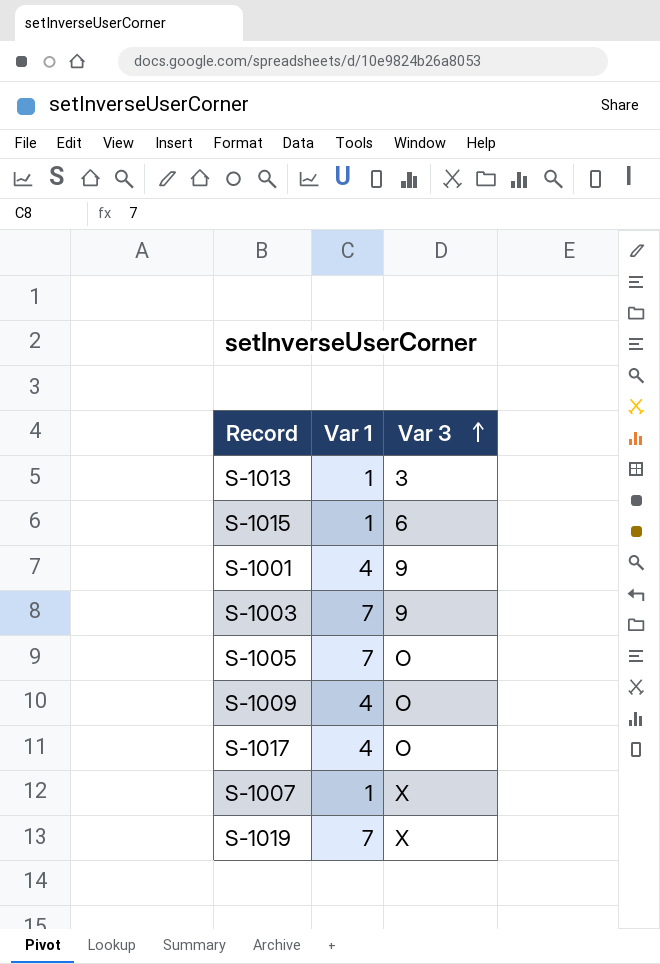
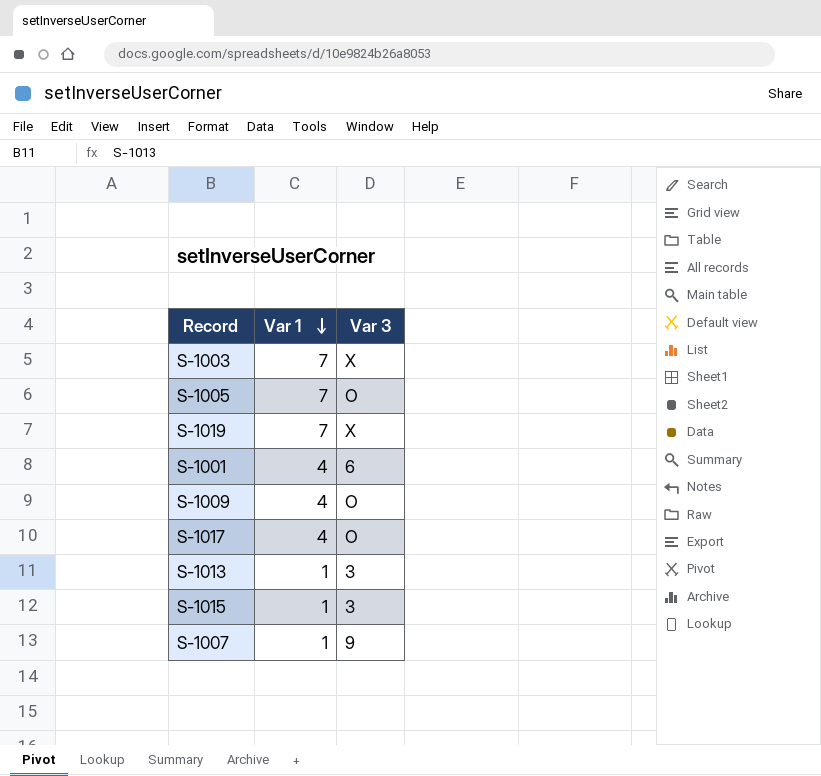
row order: Var 3 ascending -> Var 1 descending
S-1003 | Var 3: 9 -> X
S-1001 | Var 3: 9 -> 6
S-1015 | Var 3: 6 -> 3
S-1007 | Var 3: X -> 9

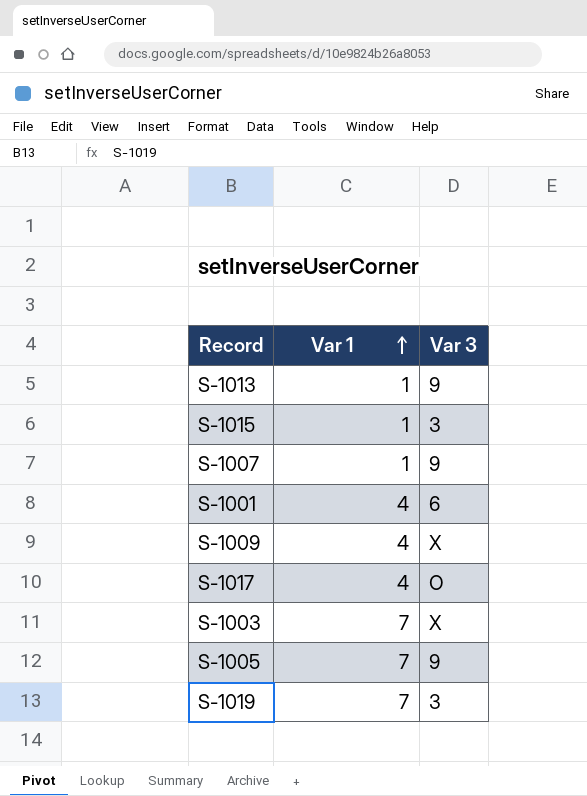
row order: Var 1 descending -> Var 1 ascending
S-1013 | Var 3: 3 -> 9
S-1009 | Var 3: O -> X
S-1005 | Var 3: O -> 9
S-1019 | Var 3: X -> 3

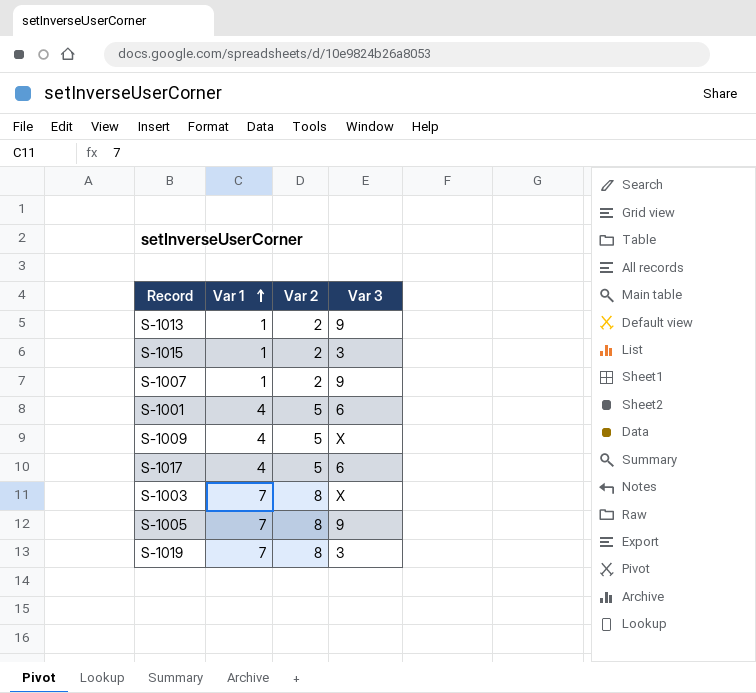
column Var 2 | position: none -> 3
S-1017 | Var 3: O -> 6

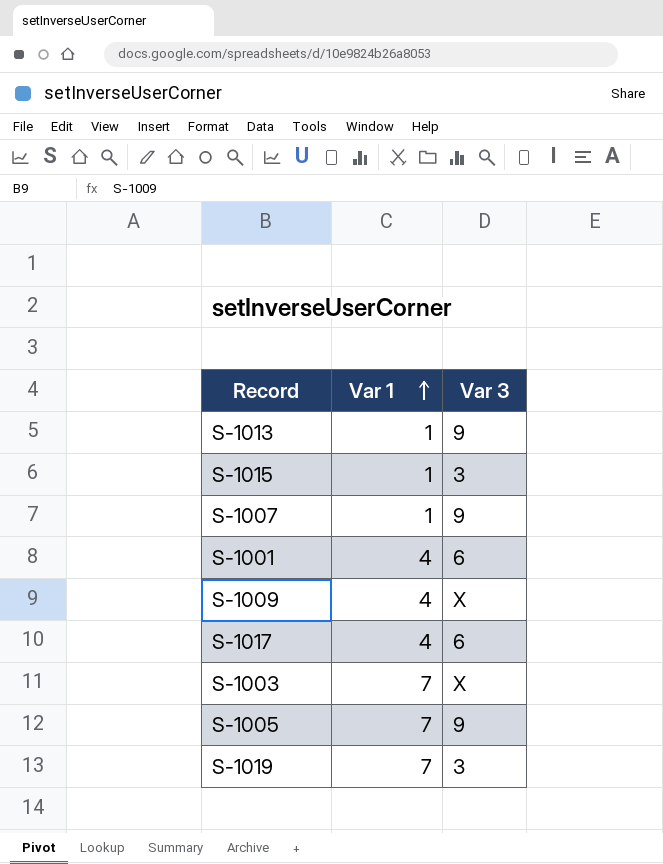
column Var 2 | position: 3 -> none

